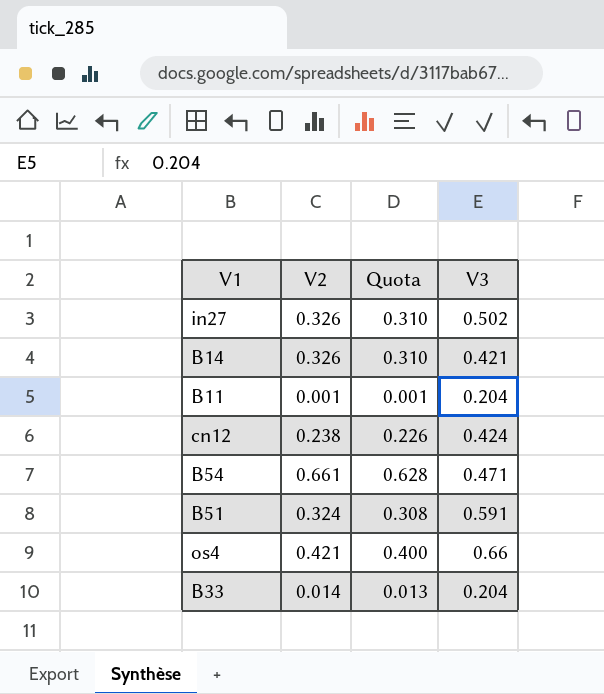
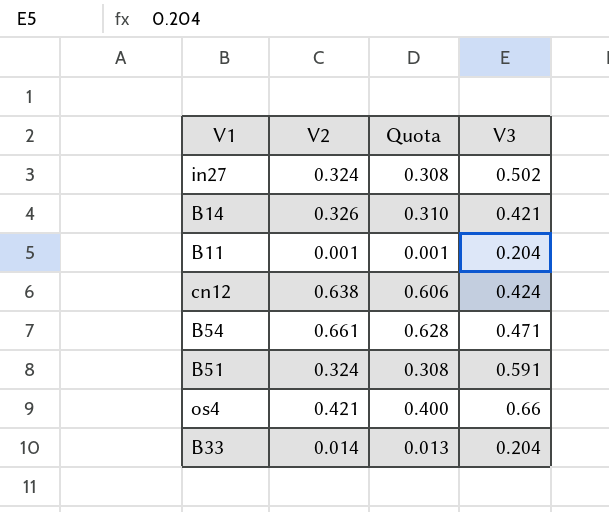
in27 | V2: 0.326 -> 0.324
in27 | Quota: 0.310 -> 0.308
cn12 | V2: 0.238 -> 0.638
cn12 | Quota: 0.226 -> 0.606

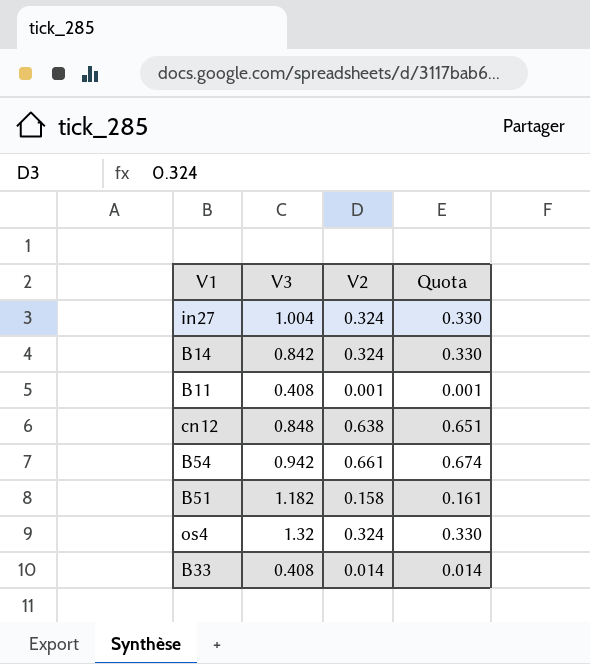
column V3 | position: 4 -> 2
column Quota | formula: [V2] * 0.95 -> [V2] * 1.02
in27 | V3: 0.502 -> 1.004
B14 | V3: 0.421 -> 0.842
B14 | V2: 0.326 -> 0.324
B11 | V3: 0.204 -> 0.408
cn12 | V3: 0.424 -> 0.848
B54 | V3: 0.471 -> 0.942
B51 | V3: 0.591 -> 1.182
B51 | V2: 0.324 -> 0.158
os4 | V3: 0.66 -> 1.32
os4 | V2: 0.421 -> 0.324
B33 | V3: 0.204 -> 0.408

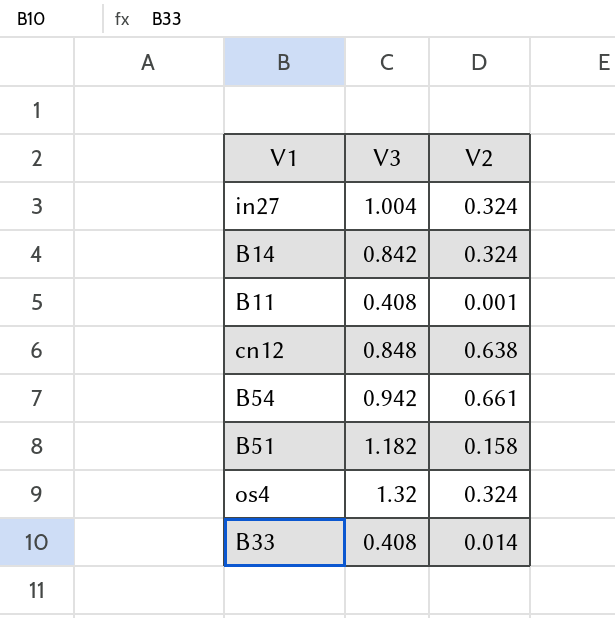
column Quota | formula: [V2] * 1.02 -> none

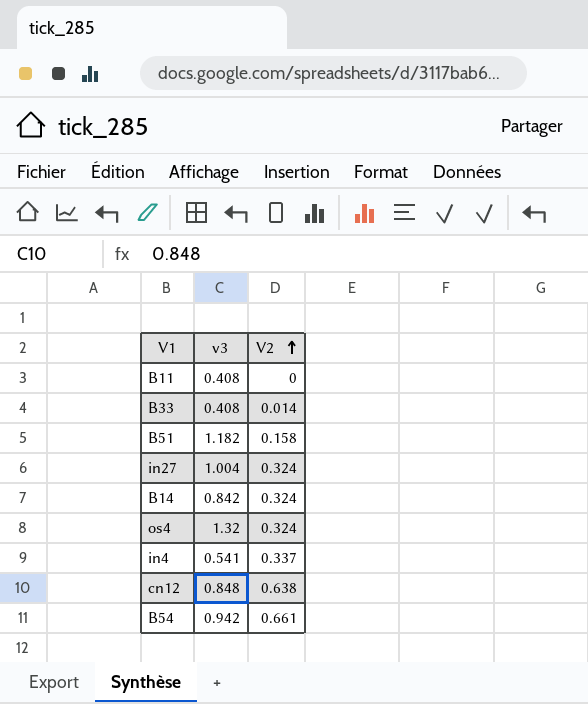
row order: none -> V2 ascending
column name: V3 -> v3
B11 | V2: 0.001 -> 0
row in4: none -> 0.541 | 0.337

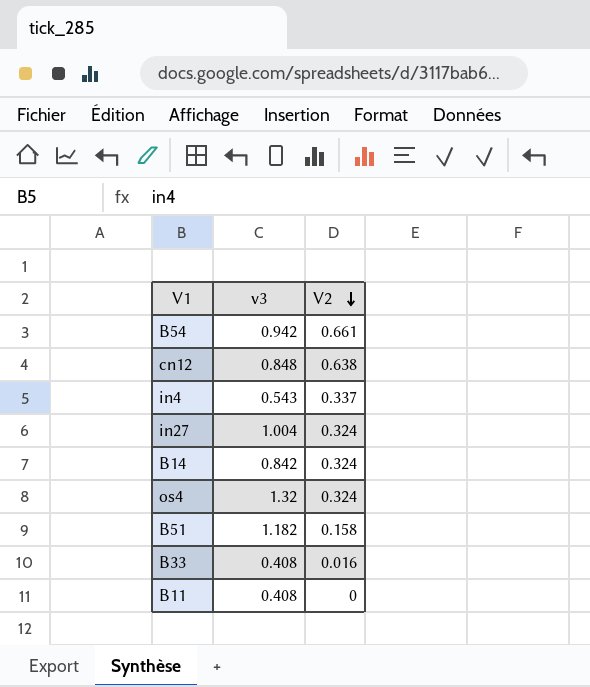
row order: V2 ascending -> V2 descending
in4 | v3: 0.541 -> 0.543
B33 | V2: 0.014 -> 0.016

